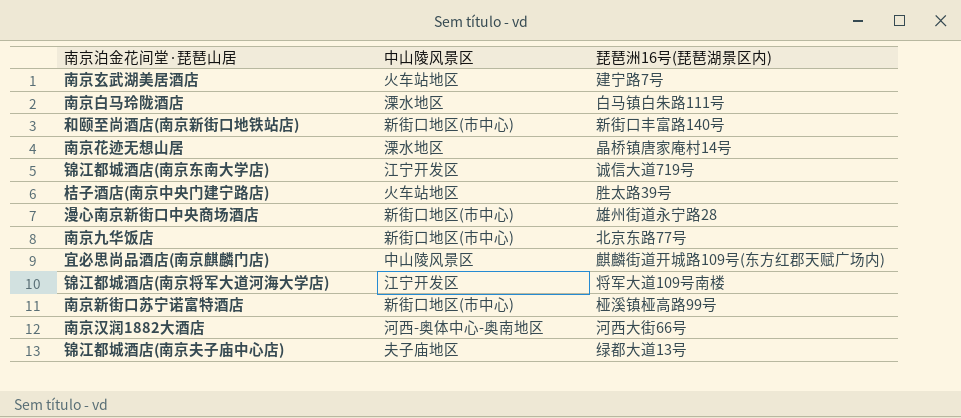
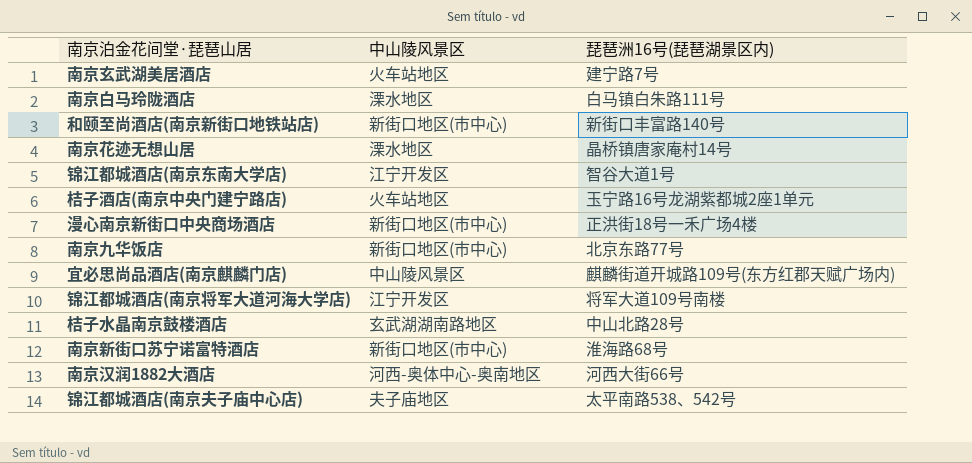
锦江都城酒店(南京东南大学店) | 琵琶洲16号(琵琶湖景区内): 诚信大道719号 -> 智谷大道1号
桔子酒店(南京中央门建宁路店) | 琵琶洲16号(琵琶湖景区内): 胜太路39号 -> 玉宁路16号龙湖紫都城2座1单元
漫心南京新街口中央商场酒店 | 琵琶洲16号(琵琶湖景区内): 雄州街道永宁路28 -> 正洪街18号一禾广场4楼
row 桔子水晶南京鼓楼酒店: none -> 玄武湖湖南路地区 | 中山北路28号
南京新街口苏宁诺富特酒店 | 琵琶洲16号(琵琶湖景区内): 桠溪镇桠高路99号 -> 淮海路68号
锦江都城酒店(南京夫子庙中心店) | 琵琶洲16号(琵琶湖景区内): 绿都大道13号 -> 太平南路538、542号

